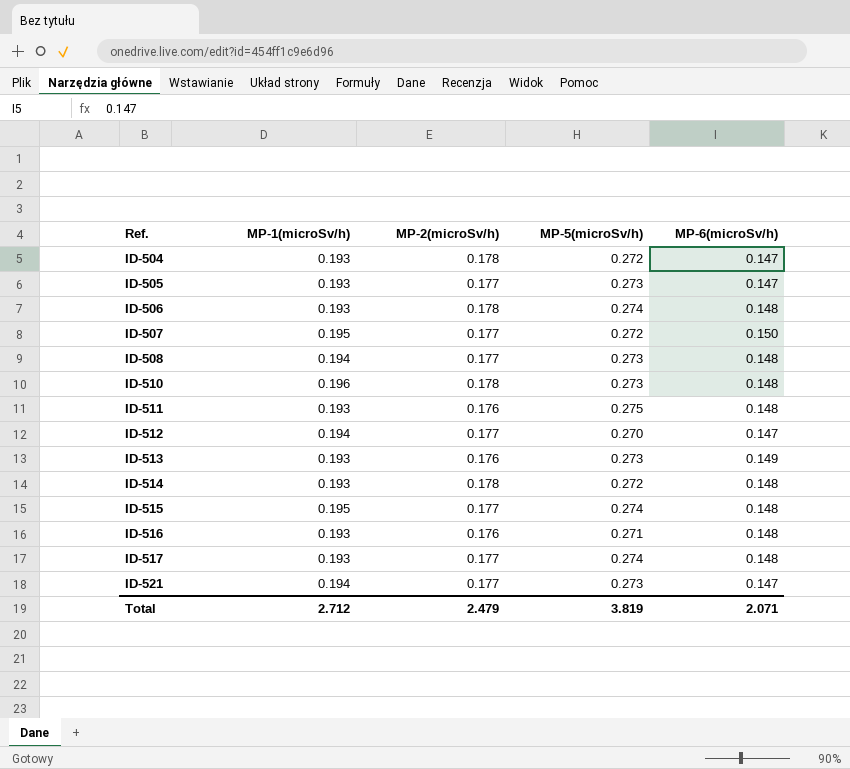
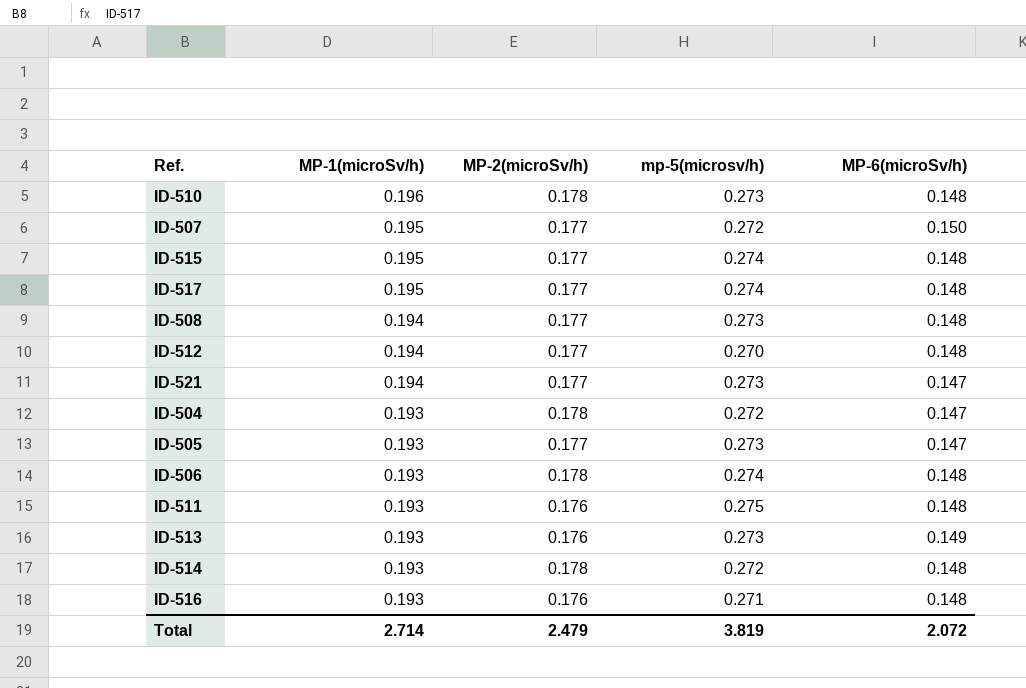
row order: Ref. ascending -> MP-1(microSv/h) descending
column name: MP-5(microSv/h) -> mp-5(microsv/h)
ID-517 | MP-1(microSv/h): 0.193 -> 0.195
ID-512 | MP-6(microSv/h): 0.147 -> 0.148
Total | MP-1(microSv/h): 2.712 -> 2.714
Total | MP-6(microSv/h): 2.071 -> 2.072

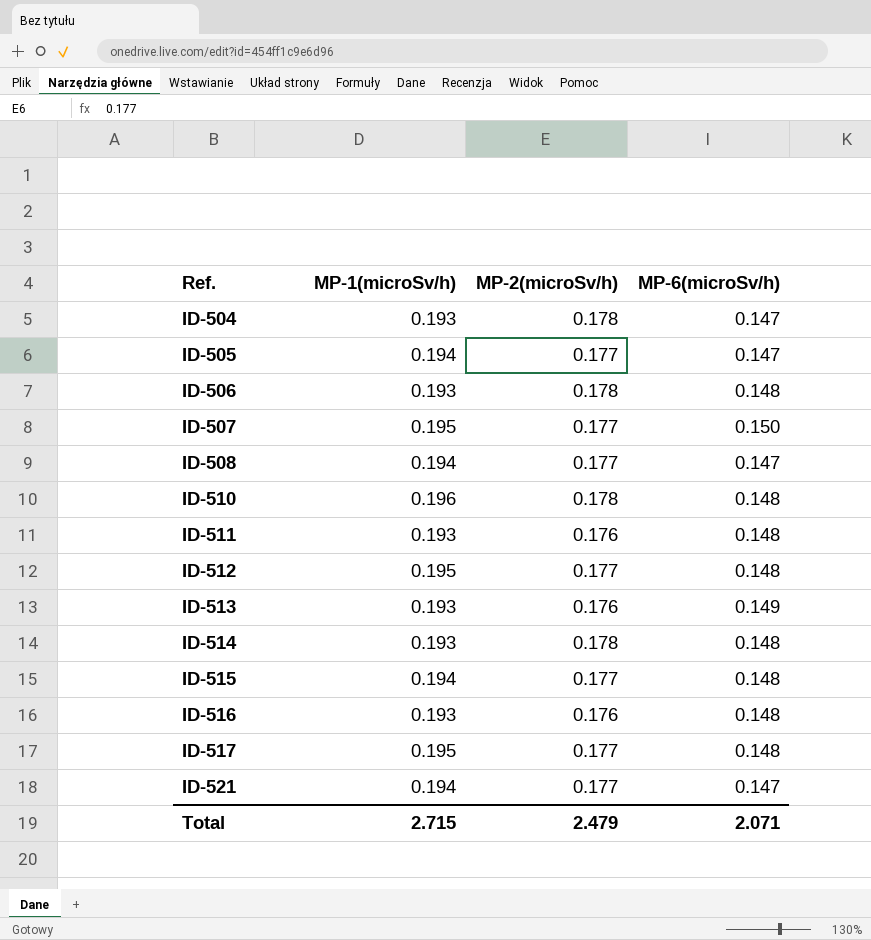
row order: MP-1(microSv/h) descending -> Ref. ascending
column mp-5(microsv/h) | position: 4 -> none
ID-505 | MP-1(microSv/h): 0.193 -> 0.194
ID-508 | MP-6(microSv/h): 0.148 -> 0.147
ID-512 | MP-1(microSv/h): 0.194 -> 0.195
ID-515 | MP-1(microSv/h): 0.195 -> 0.194
Total | MP-1(microSv/h): 2.714 -> 2.715
Total | MP-6(microSv/h): 2.072 -> 2.071

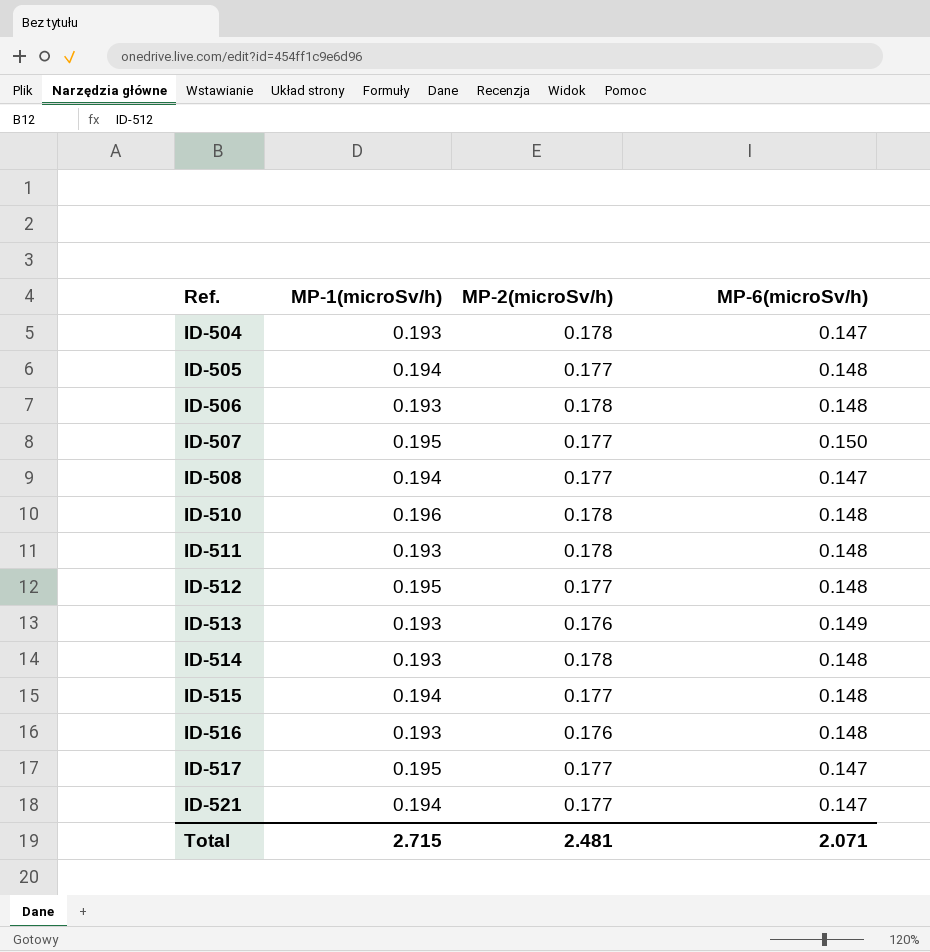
ID-505 | MP-6(microSv/h): 0.147 -> 0.148
ID-511 | MP-2(microSv/h): 0.176 -> 0.178
ID-517 | MP-6(microSv/h): 0.148 -> 0.147
Total | MP-2(microSv/h): 2.479 -> 2.481

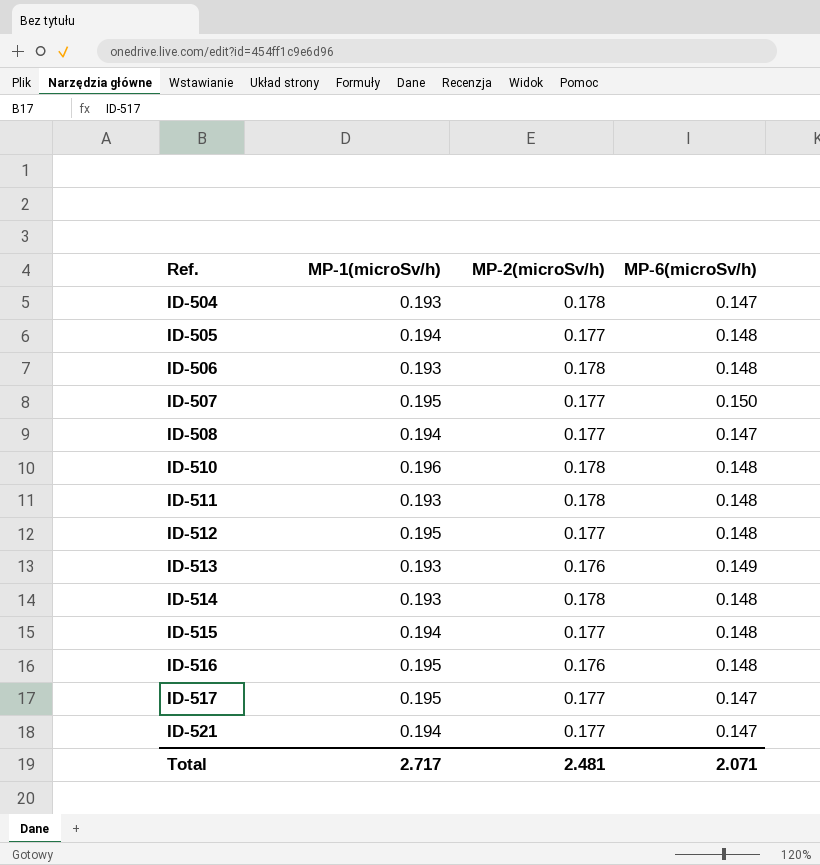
ID-516 | MP-1(microSv/h): 0.193 -> 0.195
Total | MP-1(microSv/h): 2.715 -> 2.717

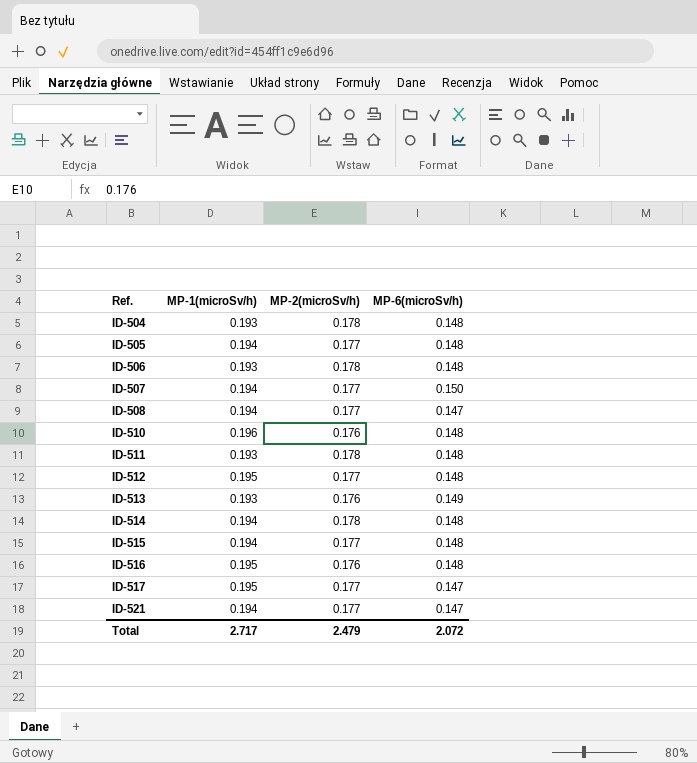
ID-504 | MP-6(microSv/h): 0.147 -> 0.148
ID-507 | MP-1(microSv/h): 0.195 -> 0.194
ID-510 | MP-2(microSv/h): 0.178 -> 0.176
ID-514 | MP-1(microSv/h): 0.193 -> 0.194
Total | MP-2(microSv/h): 2.481 -> 2.479
Total | MP-6(microSv/h): 2.071 -> 2.072

